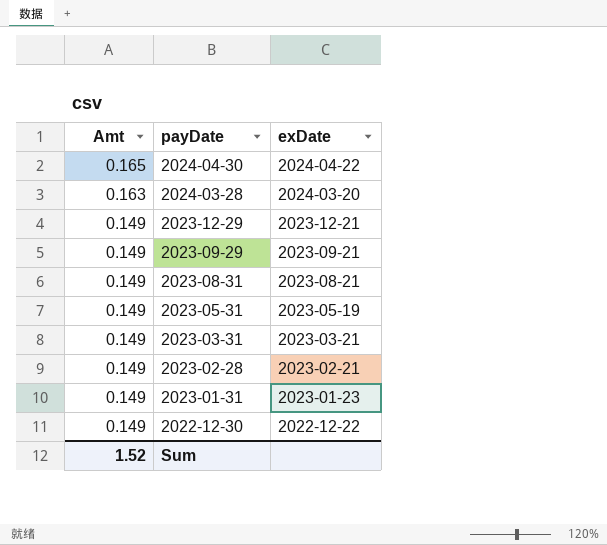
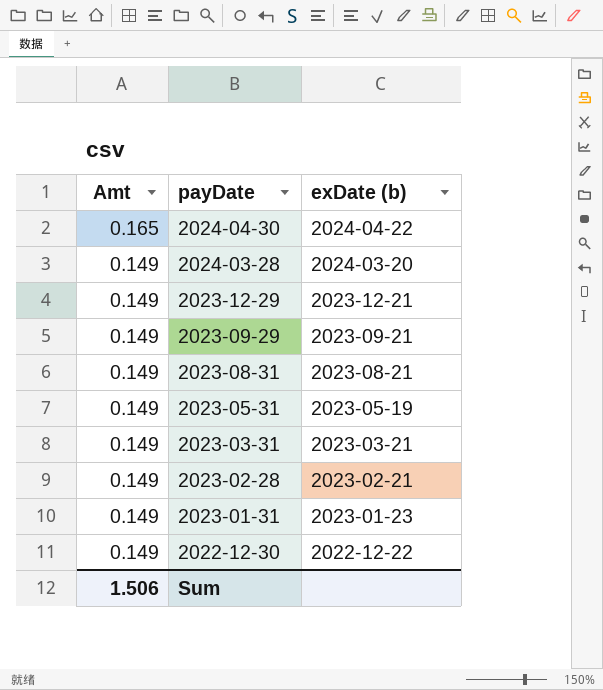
column name: exDate -> exDate (b)
2024-03-28 | Amt: 0.163 -> 0.149
Sum | Amt: 1.52 -> 1.506

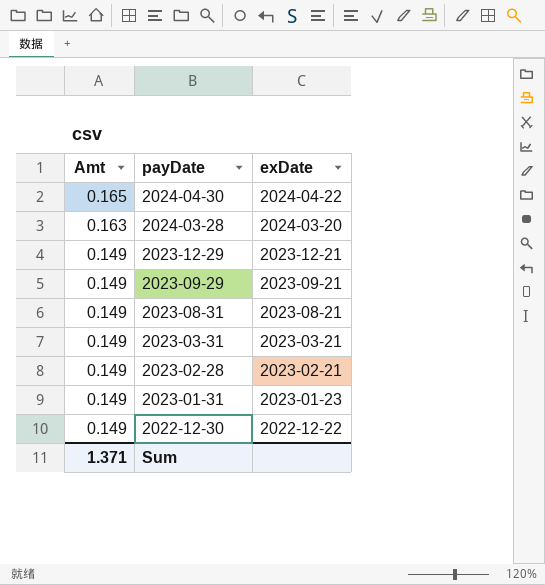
column name: exDate (b) -> exDate
row 2023-05-31: 0.149 | 2023-05-19 -> none
2024-03-28 | Amt: 0.149 -> 0.163
Sum | Amt: 1.506 -> 1.371

